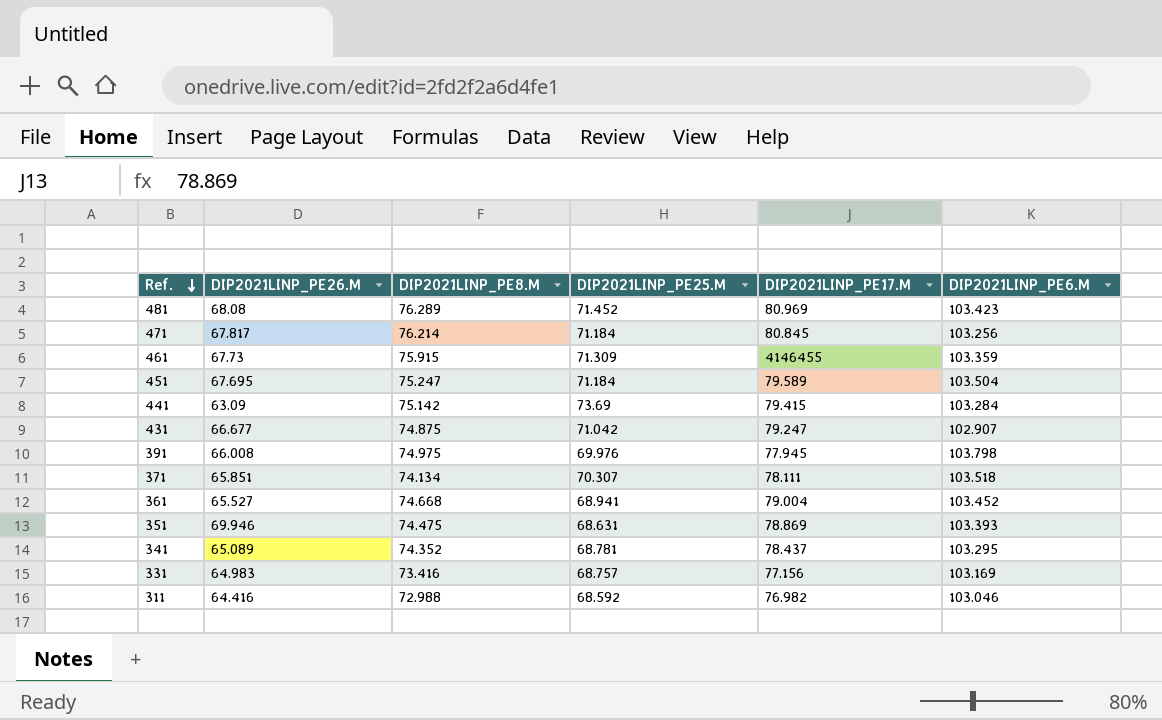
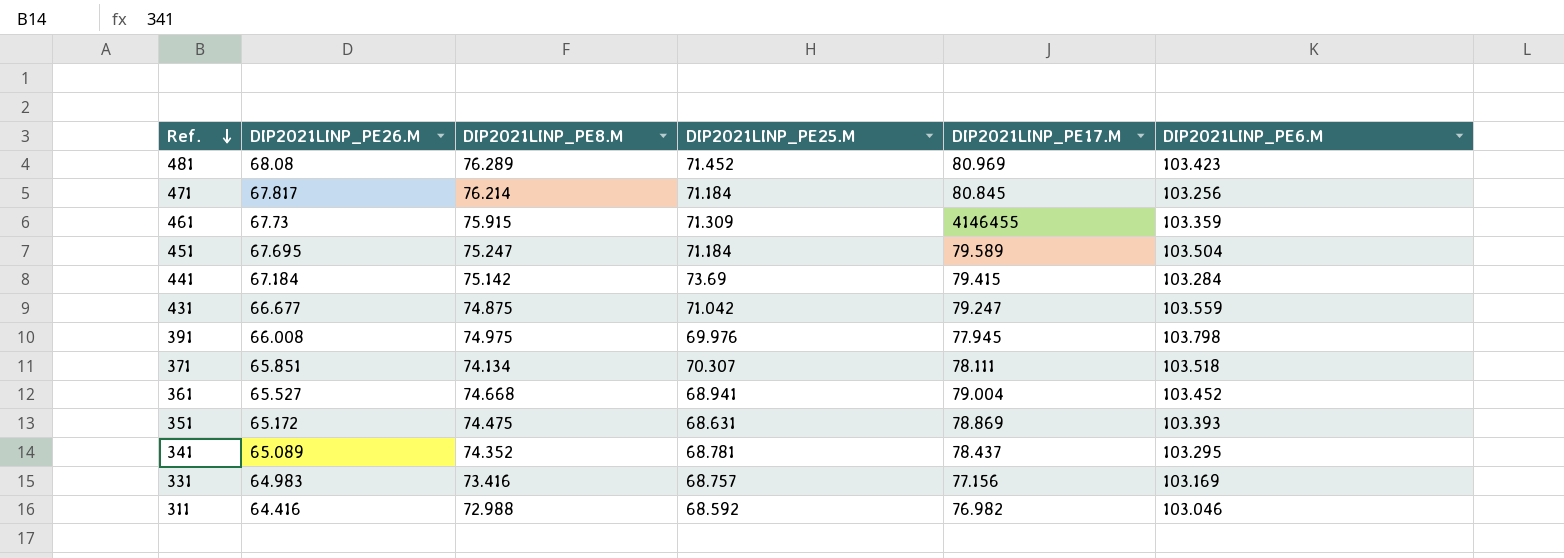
441 | DIP2021LINP_PE26.M: 63.09 -> 67.184
431 | DIP2021LINP_PE6.M: 102.907 -> 103.559
351 | DIP2021LINP_PE26.M: 69.946 -> 65.172

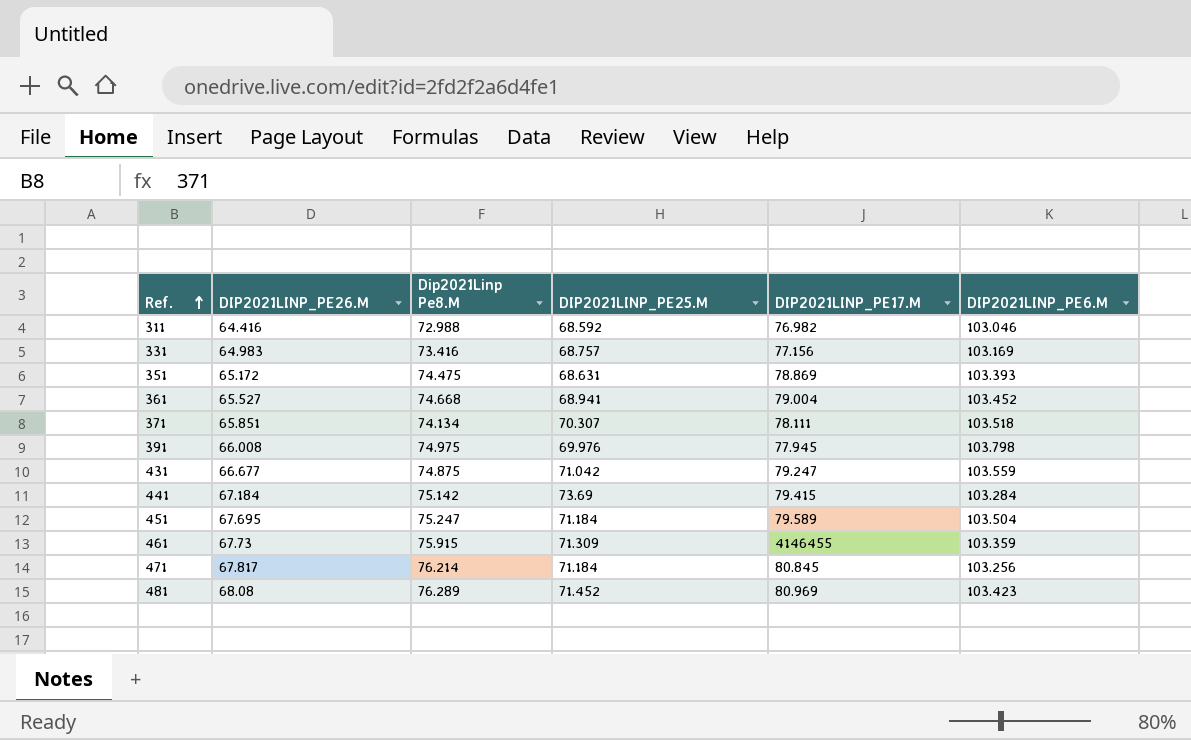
row order: Ref. descending -> Ref. ascending
column name: DIP2021LINP_PE8.M -> Dip2021Linp Pe8.M
row 341: 65.089 | 74.352 | 68.781 | 78.437 | 103.295 -> none

